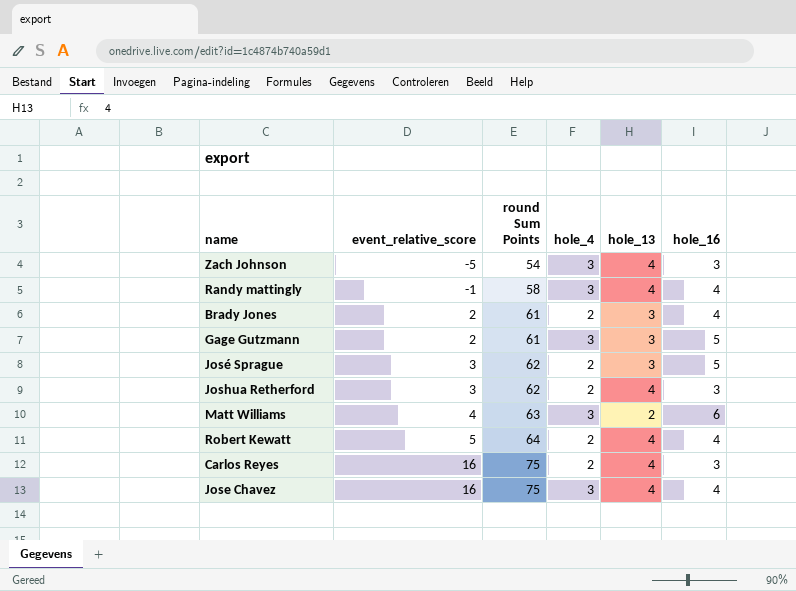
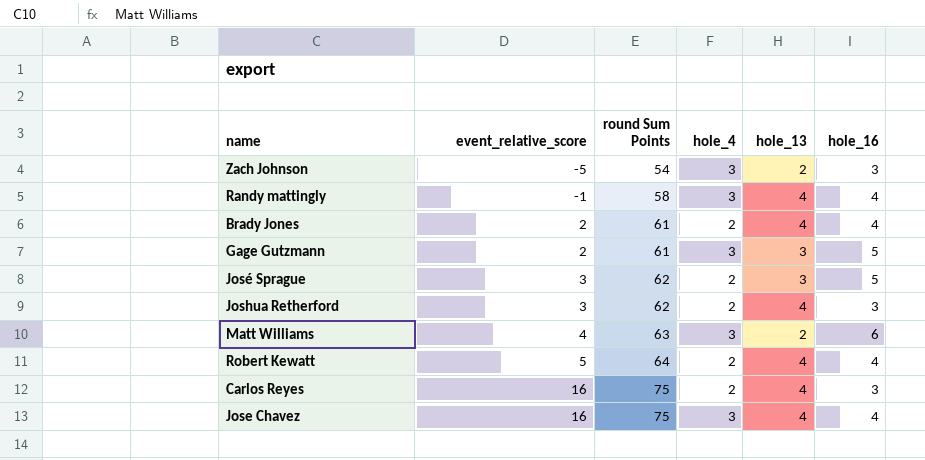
Zach Johnson | hole_13: 4 -> 2
Brady Jones | hole_13: 3 -> 4

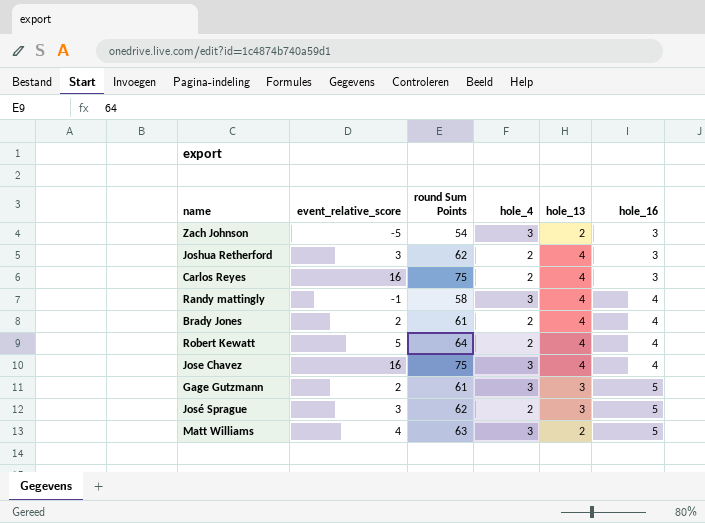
row order: event_relative_score ascending -> hole_16 ascending
Matt Williams | hole_16: 6 -> 5

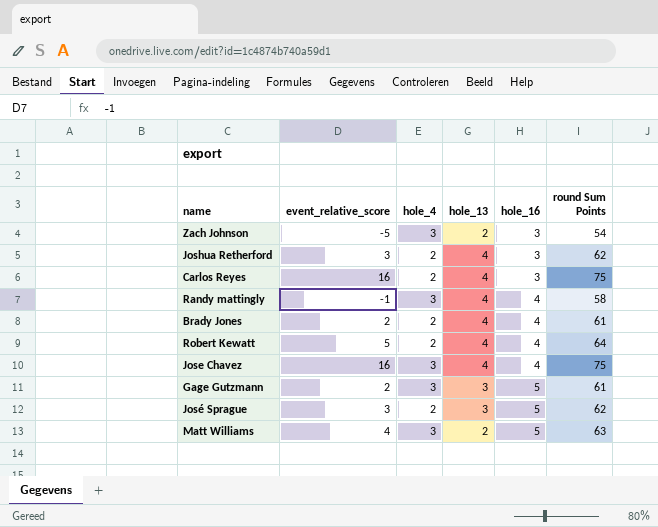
column round Sum Points | position: 3 -> 6

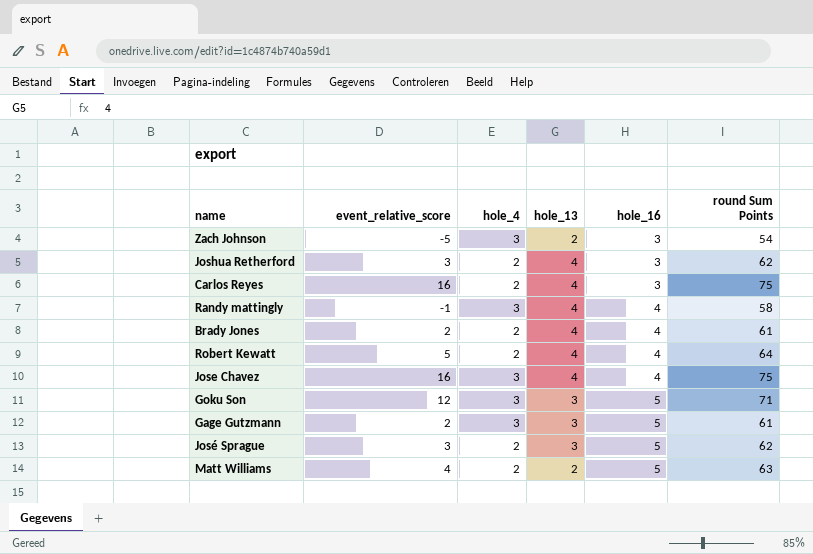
row Goku Son: none -> 12 | 3 | 3 | 5 | 71
Matt Williams | hole_4: 3 -> 2

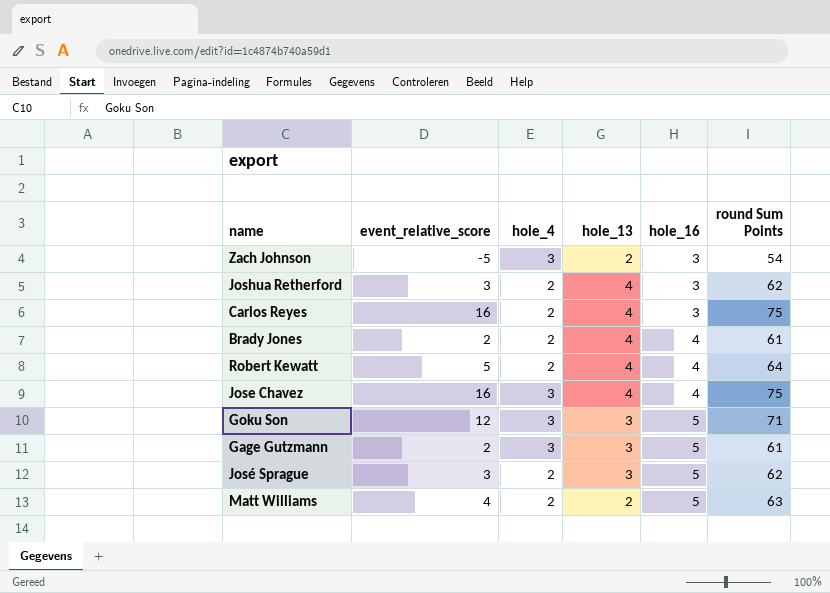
row Randy mattingly: -1 | 3 | 4 | 4 | 58 -> none

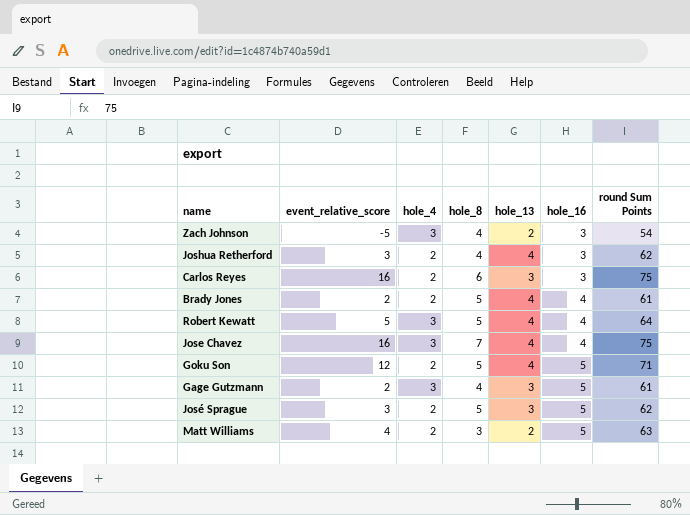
column hole_8 | position: none -> 4
Carlos Reyes | hole_13: 4 -> 3
Robert Kewatt | hole_4: 2 -> 3
Goku Son | hole_4: 3 -> 2
Goku Son | hole_13: 3 -> 4

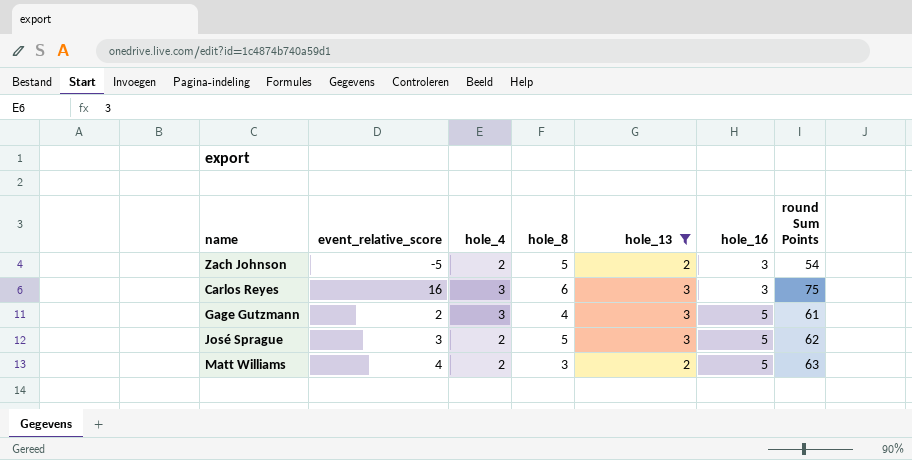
filter: none -> hole_13 != 4
Zach Johnson | hole_4: 3 -> 2
Zach Johnson | hole_8: 4 -> 5
Carlos Reyes | hole_4: 2 -> 3

